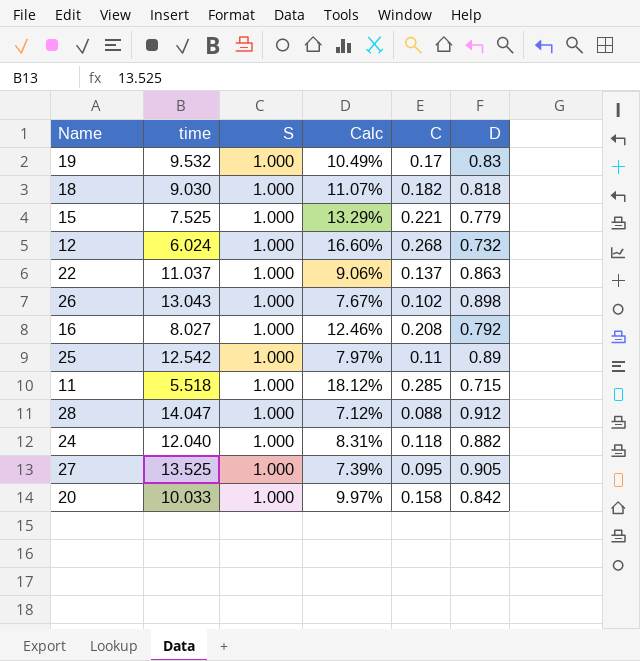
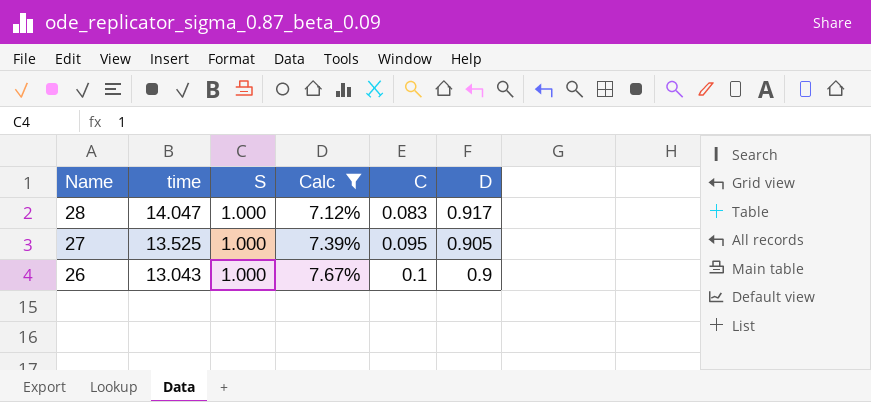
filter: none -> Calc <= 7.67%
row order: none -> Name descending
28 | C: 0.088 -> 0.083
28 | D: 0.912 -> 0.917
26 | C: 0.102 -> 0.1
26 | D: 0.898 -> 0.9

